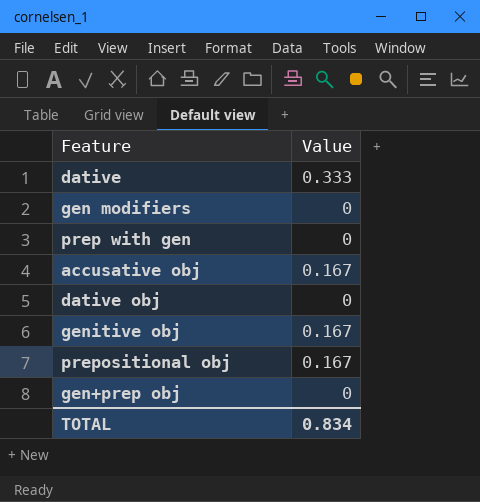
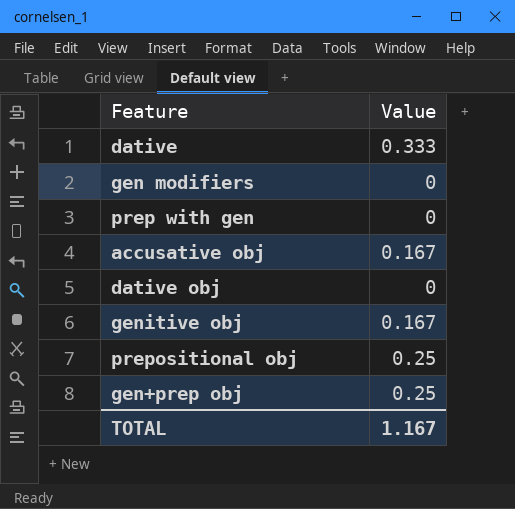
prepositional obj | Value: 0.167 -> 0.25
gen+prep obj | Value: 0 -> 0.25
TOTAL | Value: 0.834 -> 1.167

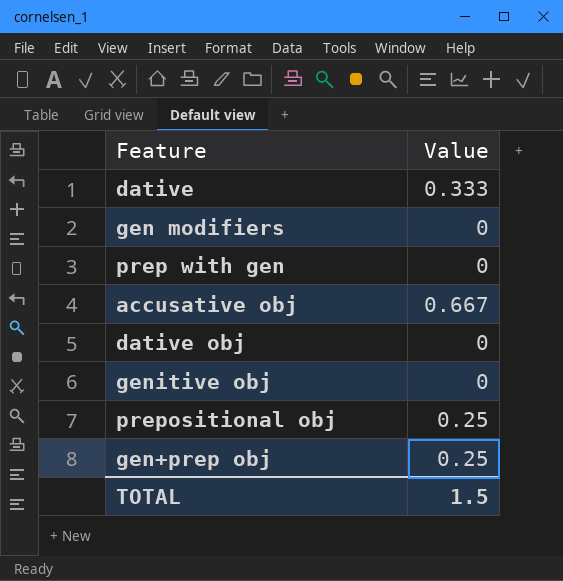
accusative obj | Value: 0.167 -> 0.667
genitive obj | Value: 0.167 -> 0
TOTAL | Value: 1.167 -> 1.5

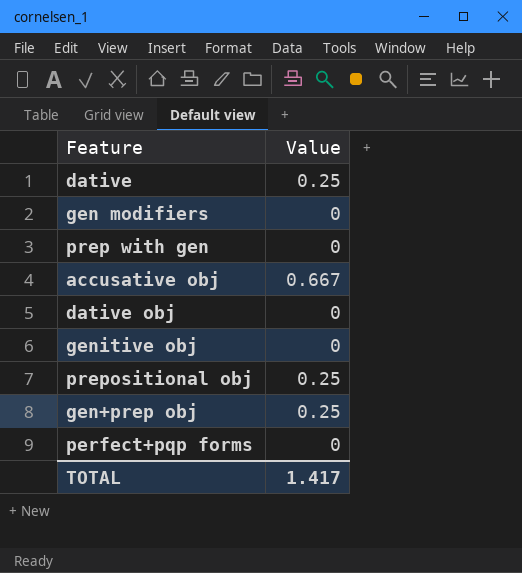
dative | Value: 0.333 -> 0.25
row perfect+pqp forms: none -> 0
TOTAL | Value: 1.5 -> 1.417

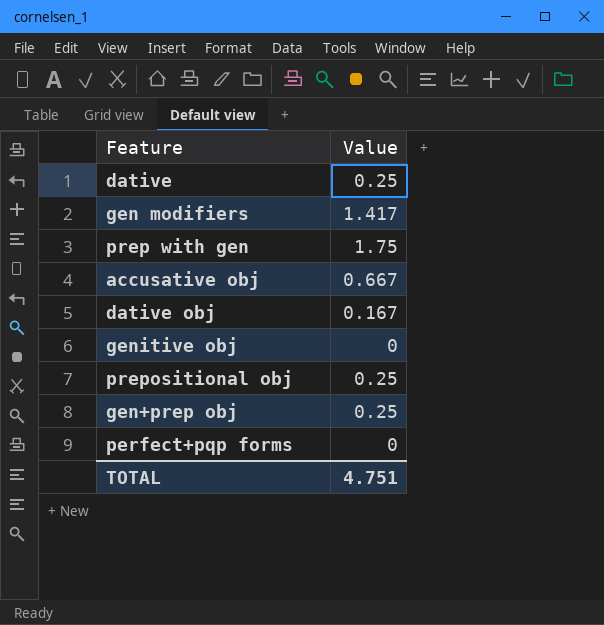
gen modifiers | Value: 0 -> 1.417
prep with gen | Value: 0 -> 1.75
dative obj | Value: 0 -> 0.167
TOTAL | Value: 1.417 -> 4.751

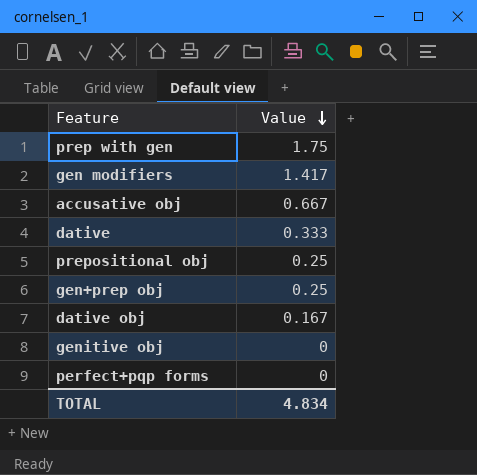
row order: none -> Value descending
dative | Value: 0.25 -> 0.333
TOTAL | Value: 4.751 -> 4.834

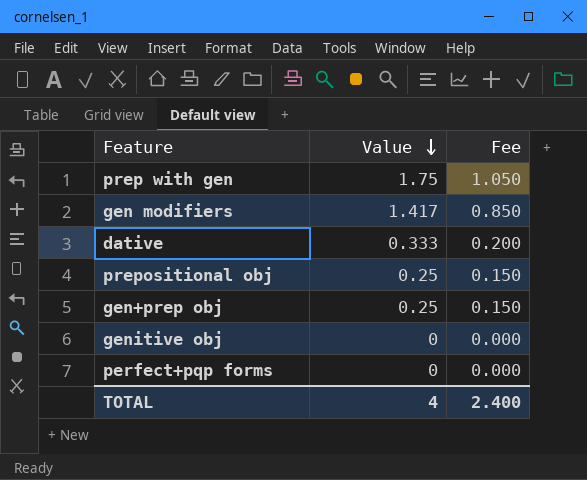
column Fee | formula: none -> [Value] * 0.6
row accusative obj: 0.667 -> none
row dative obj: 0.167 -> none
TOTAL | Value: 4.834 -> 4

